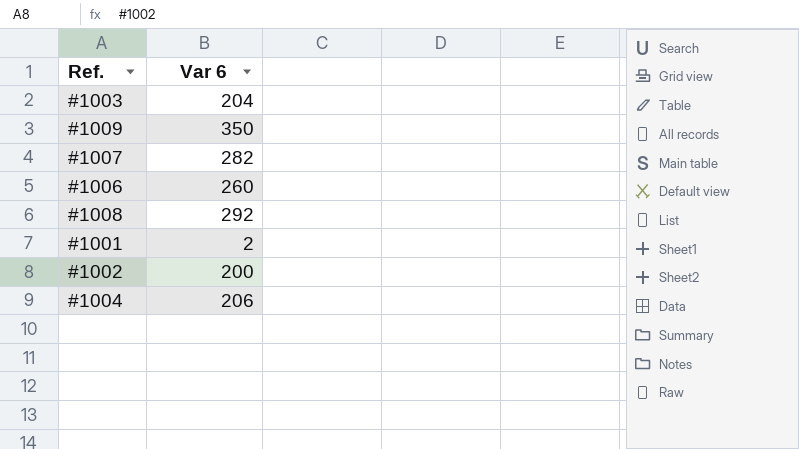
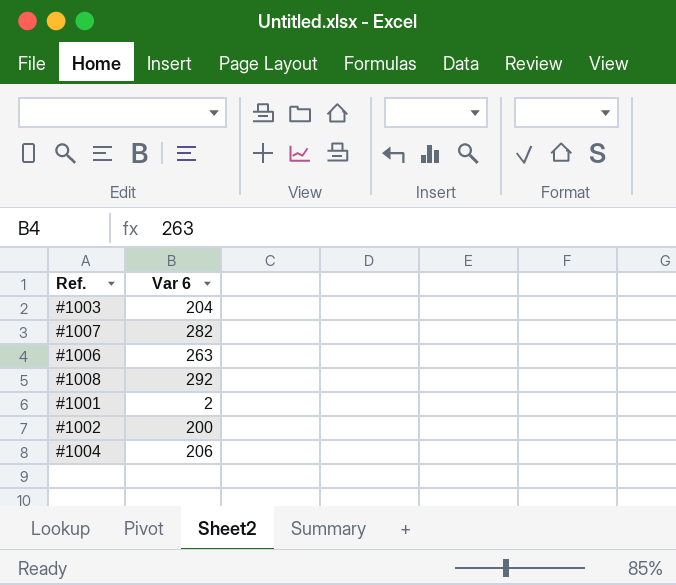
row #1009: 350 -> none
#1006 | Var 6: 260 -> 263

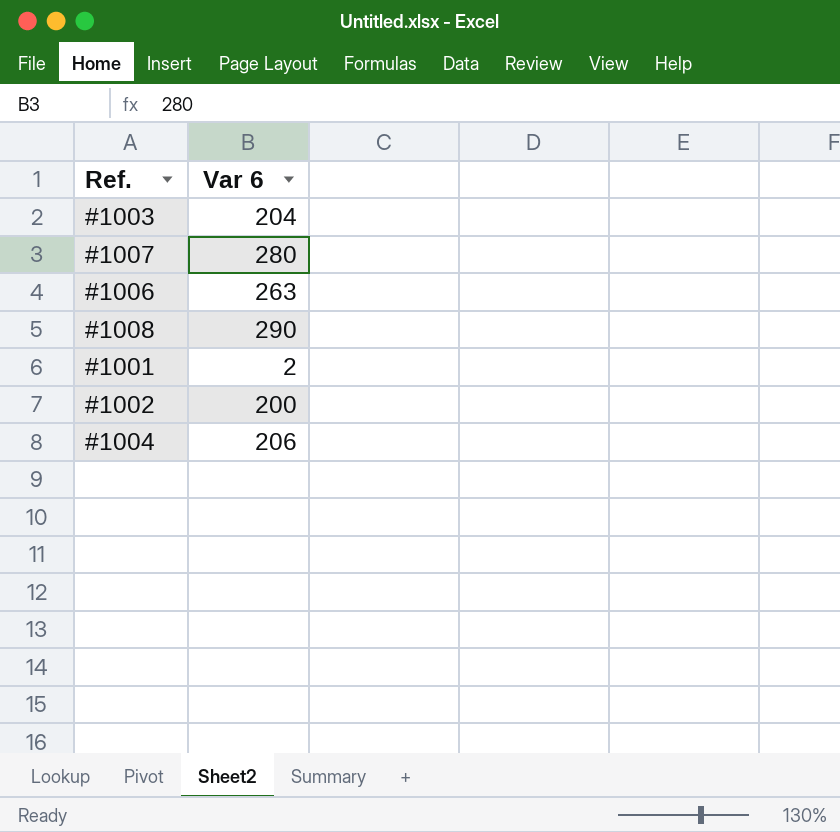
#1007 | Var 6: 282 -> 280
#1008 | Var 6: 292 -> 290

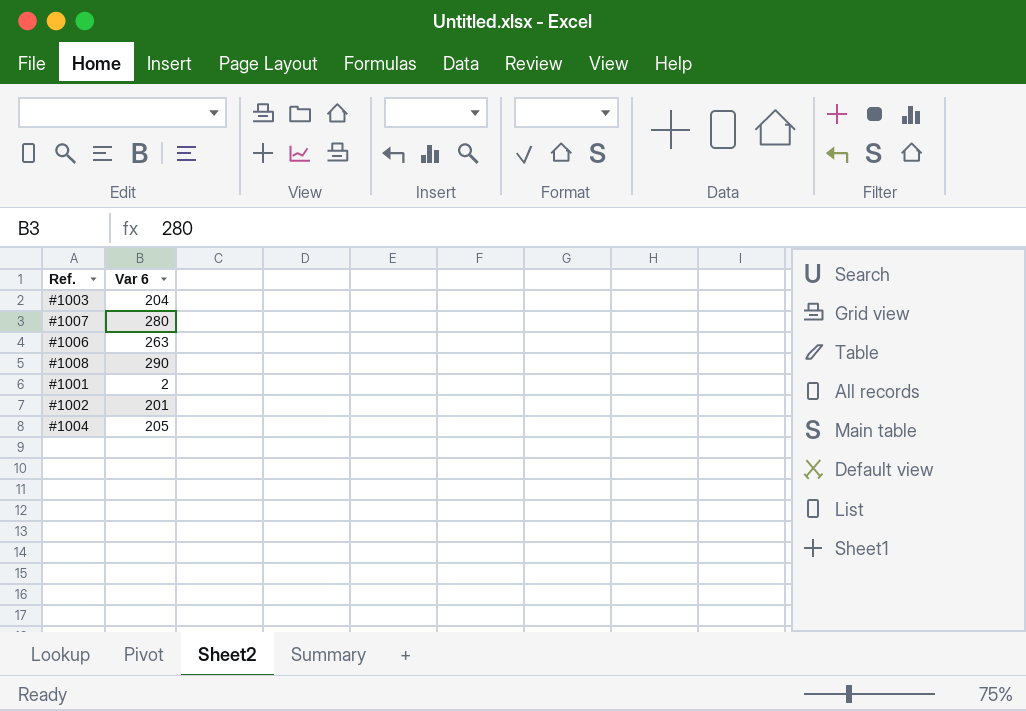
#1002 | Var 6: 200 -> 201
#1004 | Var 6: 206 -> 205

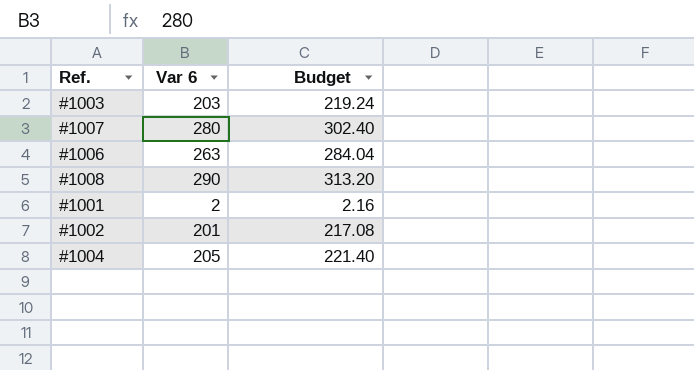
column Budget | formula: none -> [Var 6] * 1.08
#1003 | Var 6: 204 -> 203

